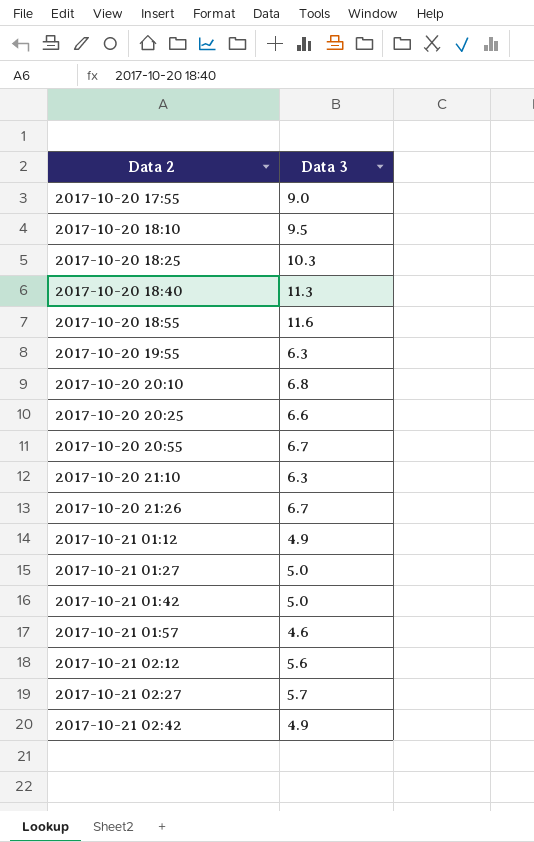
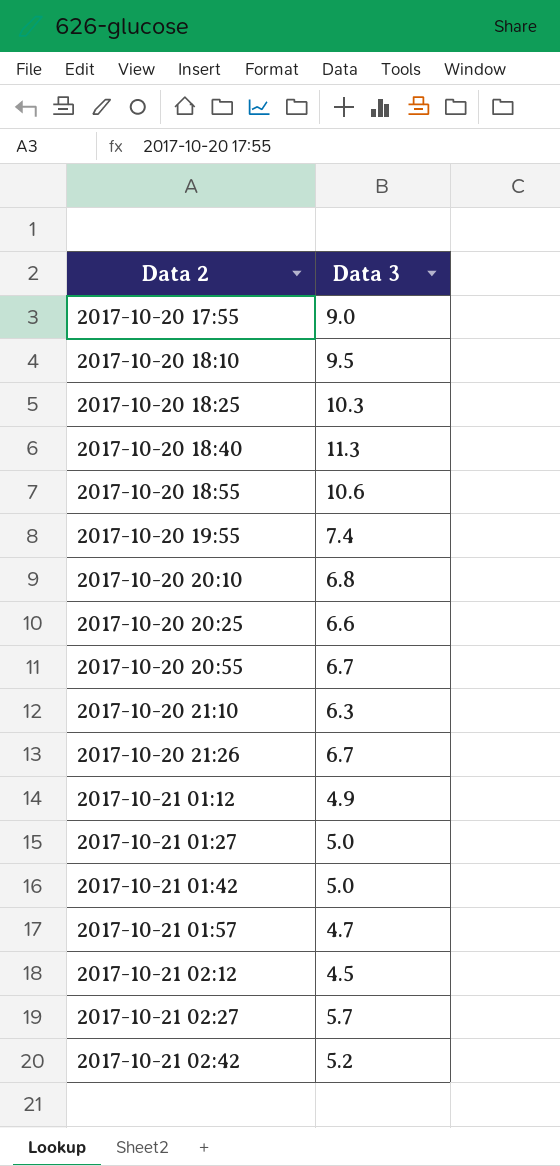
2017-10-20 18:55 | Data 3: 11.6 -> 10.6
2017-10-20 19:55 | Data 3: 6.3 -> 7.4
2017-10-21 01:57 | Data 3: 4.6 -> 4.7
2017-10-21 02:12 | Data 3: 5.6 -> 4.5
2017-10-21 02:42 | Data 3: 4.9 -> 5.2

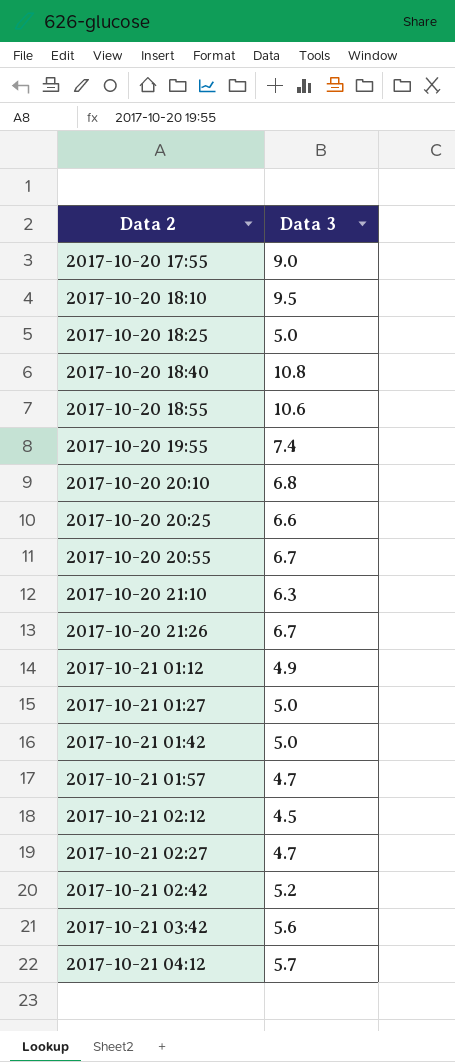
2017-10-20 18:25 | Data 3: 10.3 -> 5.0
2017-10-20 18:40 | Data 3: 11.3 -> 10.8
2017-10-21 02:27 | Data 3: 5.7 -> 4.7
row 2017-10-21 03:42: none -> 5.6
row 2017-10-21 04:12: none -> 5.7

